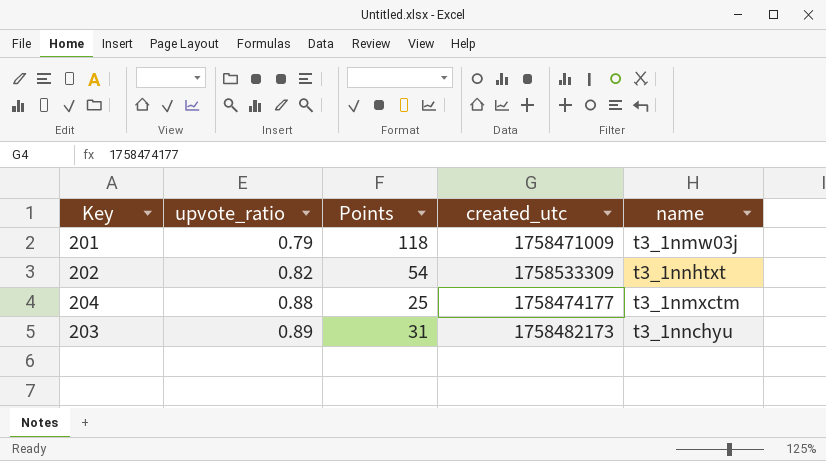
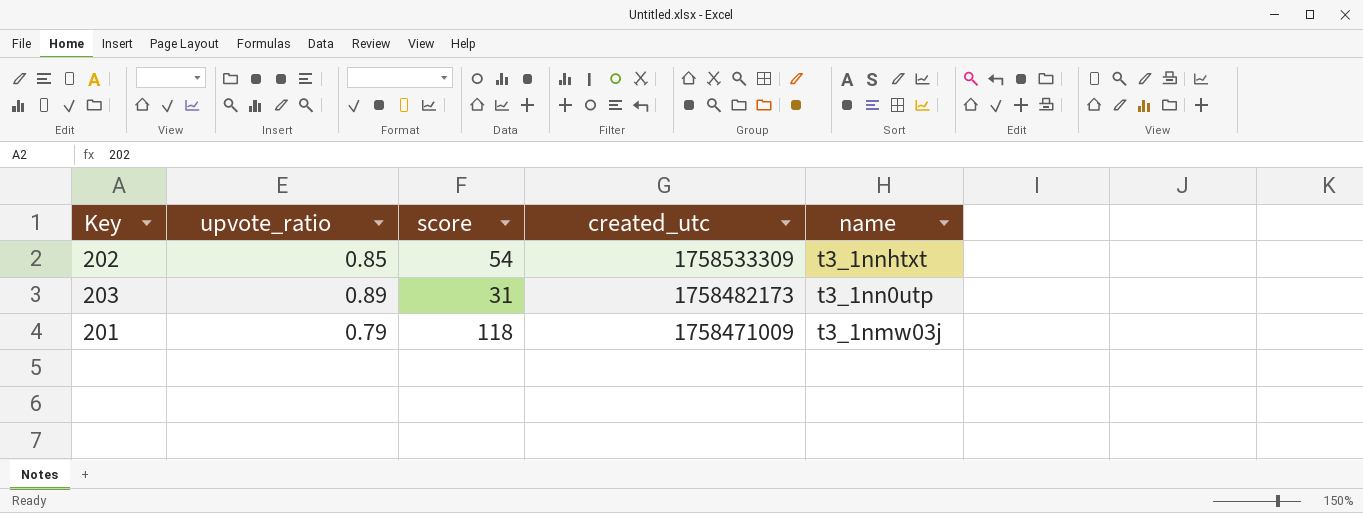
row order: upvote_ratio ascending -> created_utc descending
column name: Points -> score
row 204: 0.88 | 25 | 1758474177 | t3_1nmxctm -> none
202 | upvote_ratio: 0.82 -> 0.85
203 | name: t3_1nnchyu -> t3_1nn0utp

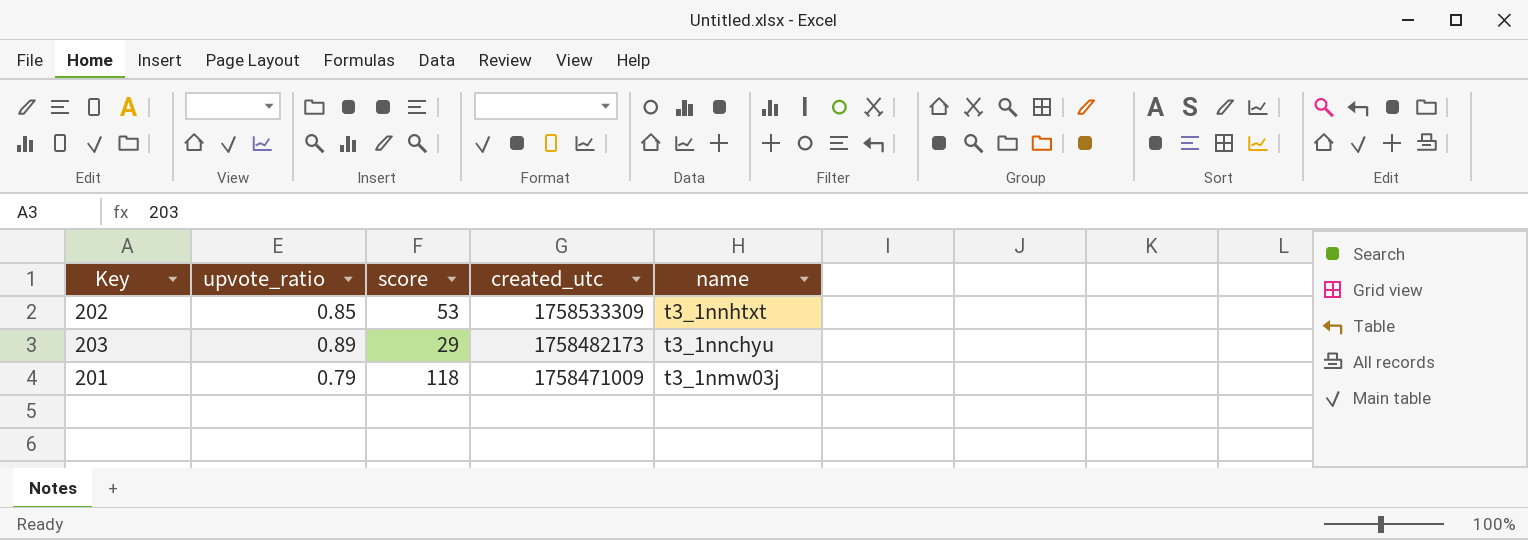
202 | score: 54 -> 53
203 | score: 31 -> 29
203 | name: t3_1nn0utp -> t3_1nnchyu

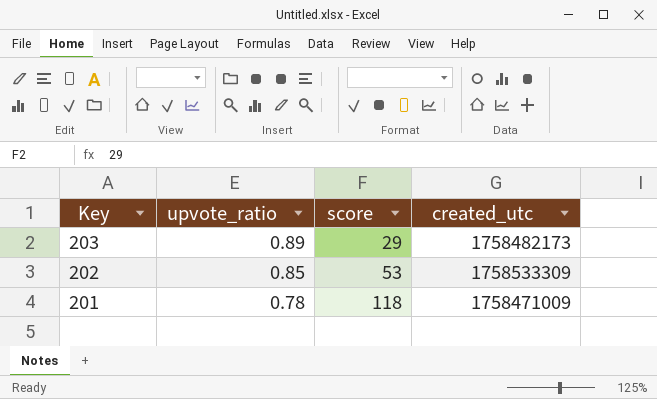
row order: created_utc descending -> Key descending
column name | position: 5 -> none
201 | upvote_ratio: 0.79 -> 0.78

